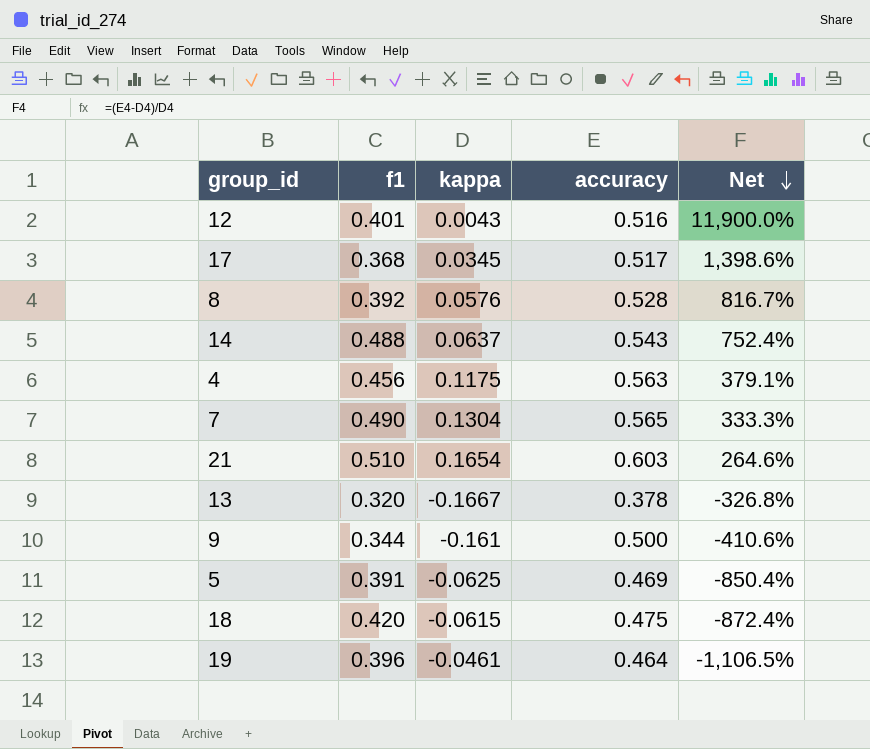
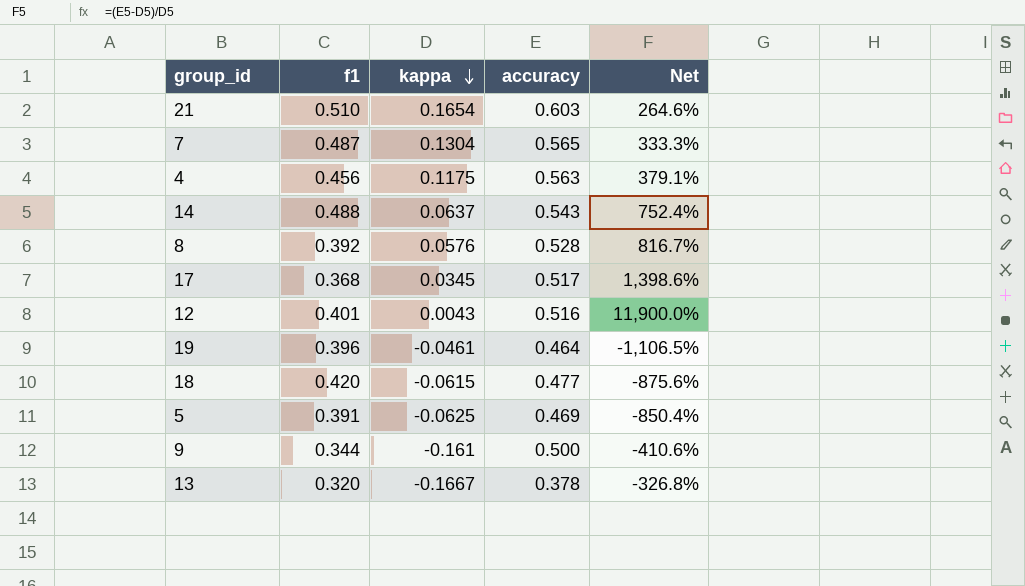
row order: Net descending -> kappa descending
7 | f1: 0.490 -> 0.487
18 | accuracy: 0.475 -> 0.477
18 | Net: -872.4% -> -875.6%

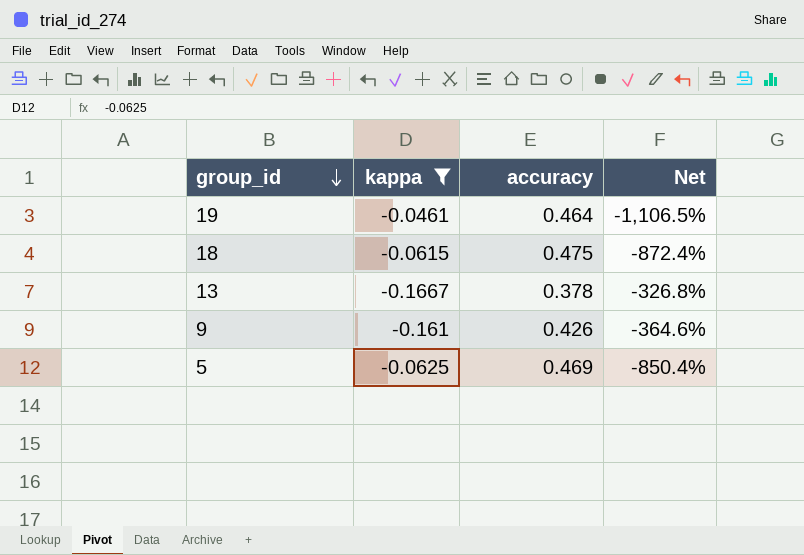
filter: none -> kappa <= -0.0461
row order: kappa descending -> group_id descending
column f1 | position: 2 -> none
18 | accuracy: 0.477 -> 0.475
18 | Net: -875.6% -> -872.4%
9 | accuracy: 0.500 -> 0.426
9 | Net: -410.6% -> -364.6%

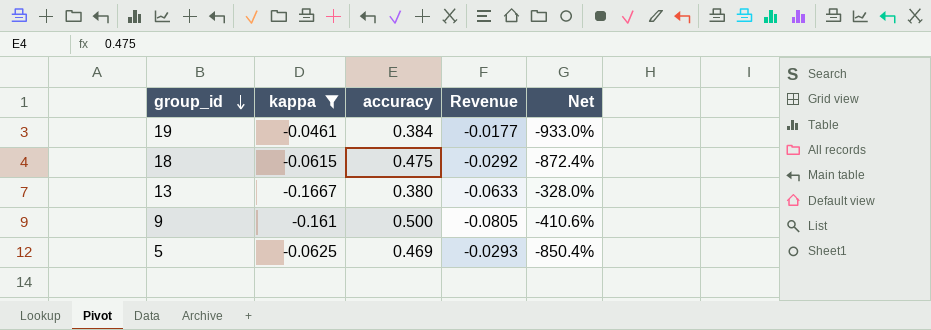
column Revenue | formula: none -> [kappa] * [accuracy]
19 | accuracy: 0.464 -> 0.384
19 | Net: -1,106.5% -> -933.0%
13 | accuracy: 0.378 -> 0.380
13 | Net: -326.8% -> -328.0%
9 | accuracy: 0.426 -> 0.500
9 | Net: -364.6% -> -410.6%

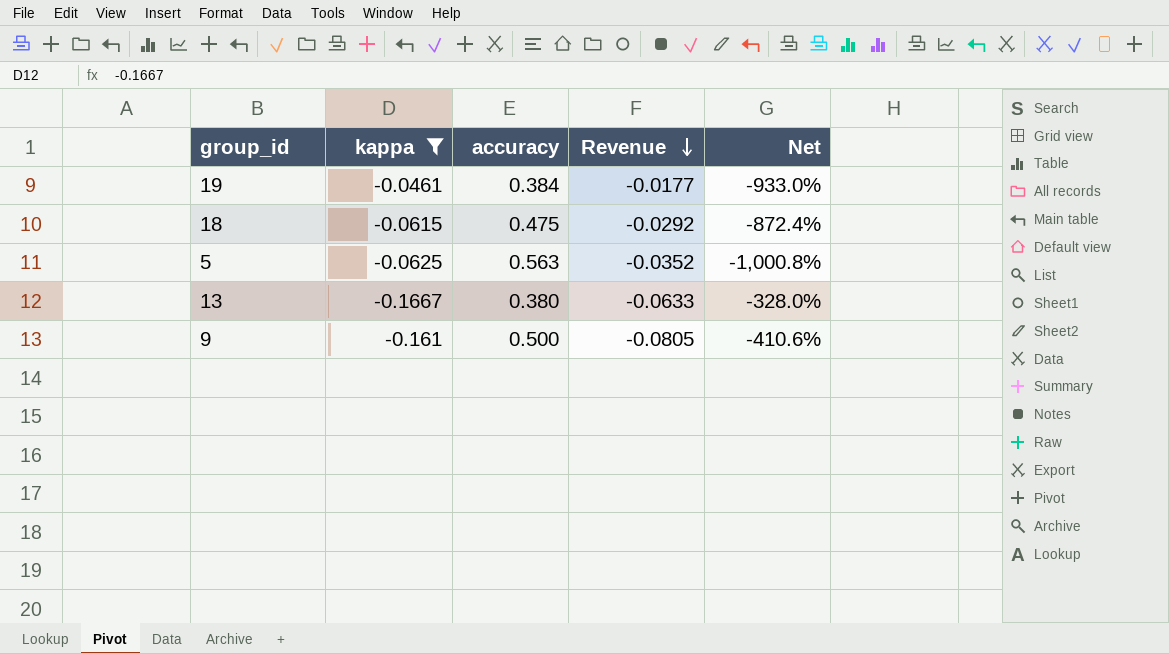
row order: group_id descending -> Revenue descending
5 | accuracy: 0.469 -> 0.563
5 | Revenue: -0.0293 -> -0.0352
5 | Net: -850.4% -> -1,000.8%

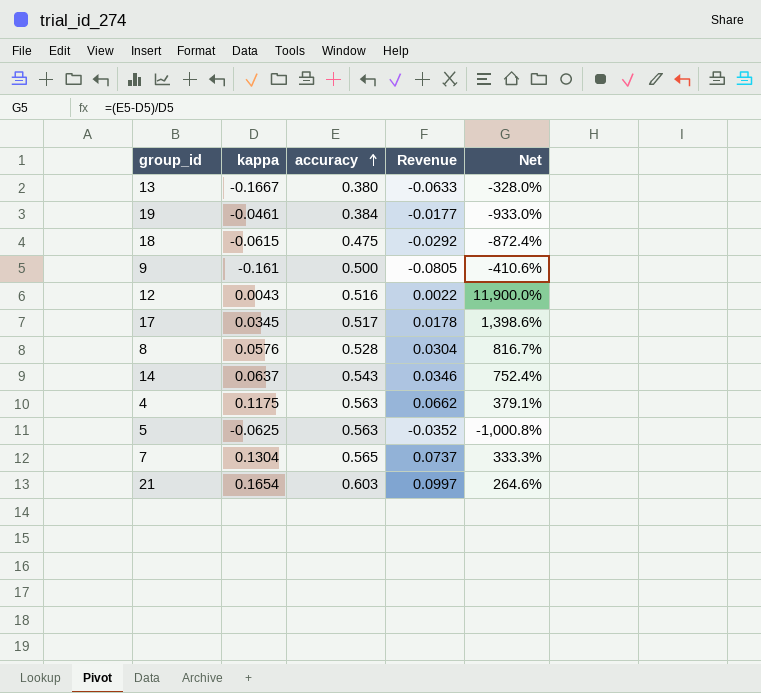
filter: kappa <= -0.0461 -> none
row order: Revenue descending -> accuracy ascending

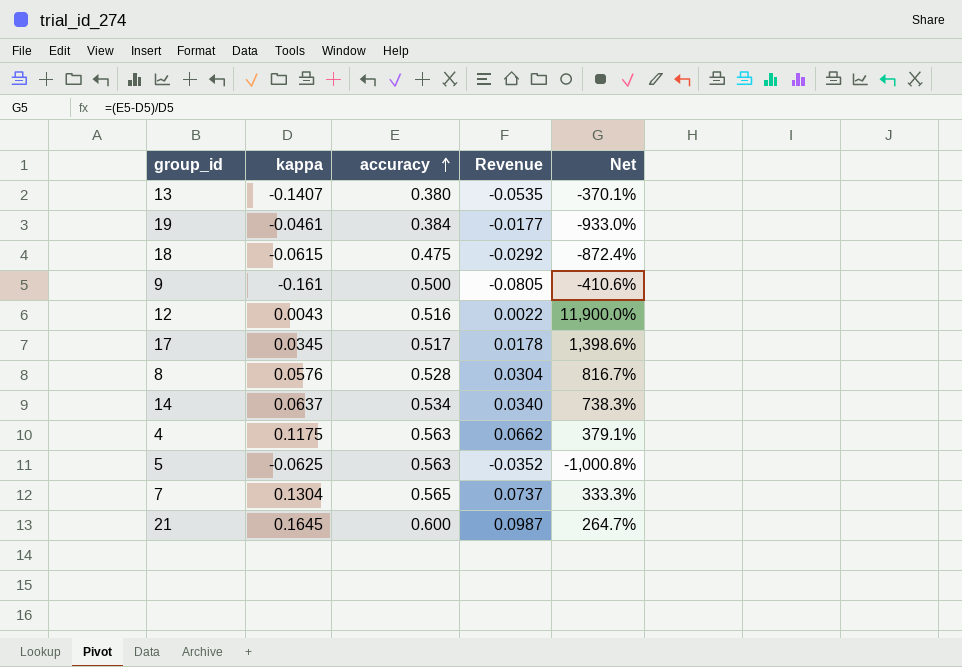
13 | kappa: -0.1667 -> -0.1407
13 | Revenue: -0.0633 -> -0.0535
13 | Net: -328.0% -> -370.1%
14 | accuracy: 0.543 -> 0.534
14 | Revenue: 0.0346 -> 0.0340
14 | Net: 752.4% -> 738.3%
21 | kappa: 0.1654 -> 0.1645
21 | accuracy: 0.603 -> 0.600
21 | Revenue: 0.0997 -> 0.0987
21 | Net: 264.6% -> 264.7%

